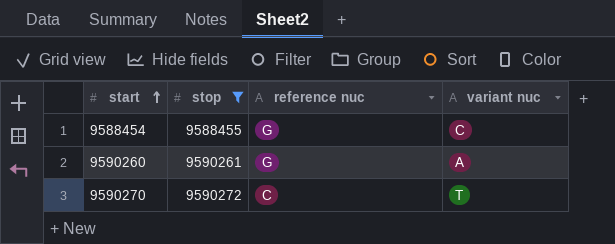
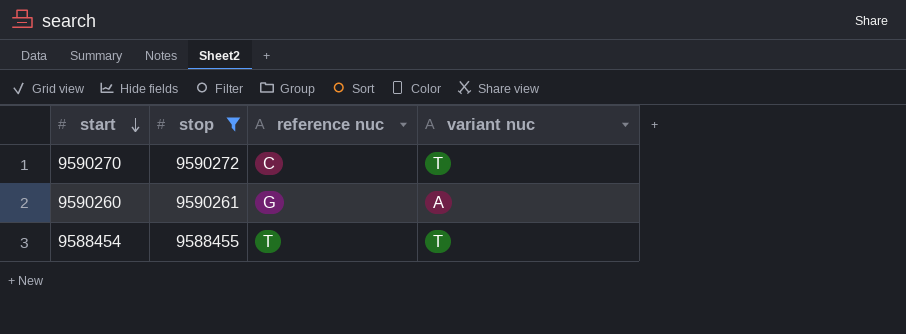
row order: start ascending -> start descending
9588454 | reference nuc: G -> T
9588454 | variant nuc: C -> T

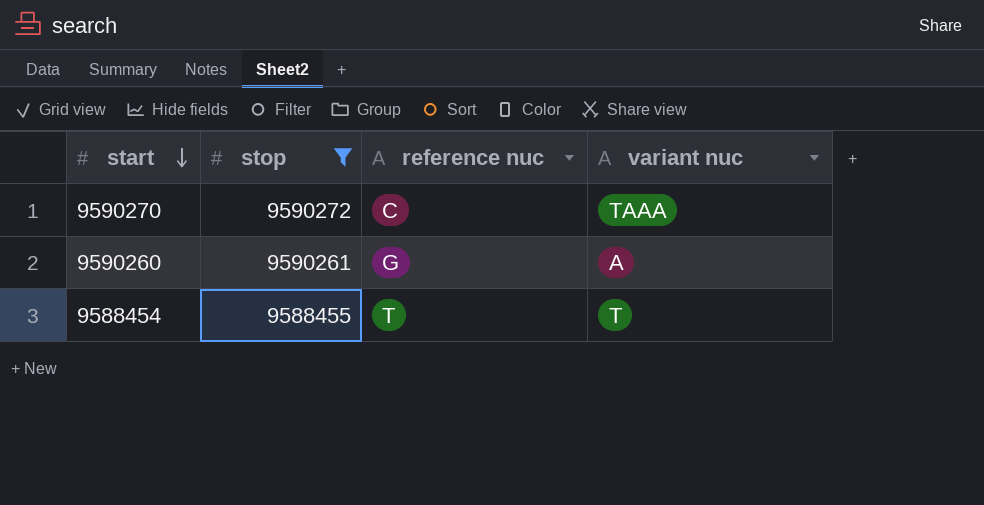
9590270 | variant nuc: T -> TAAA

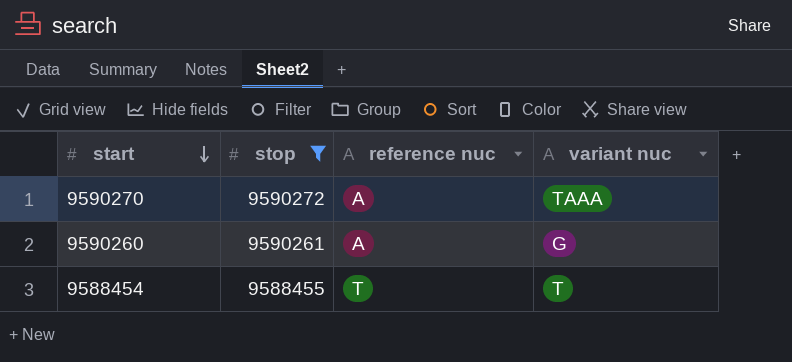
9590270 | reference nuc: C -> A
9590260 | reference nuc: G -> A
9590260 | variant nuc: A -> G

